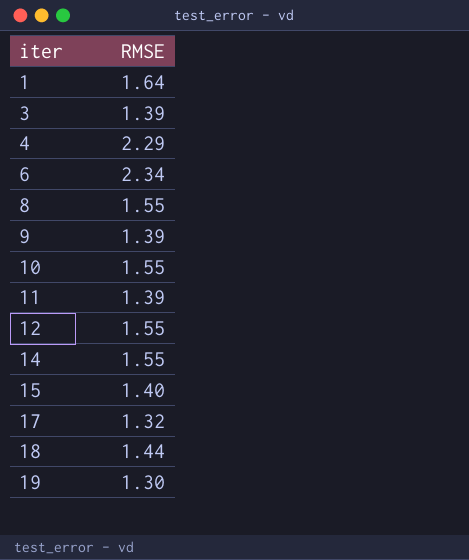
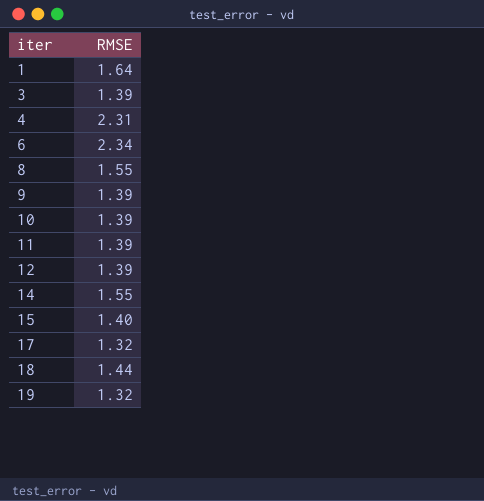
4 | RMSE: 2.29 -> 2.31
10 | RMSE: 1.55 -> 1.39
12 | RMSE: 1.55 -> 1.39
19 | RMSE: 1.30 -> 1.32

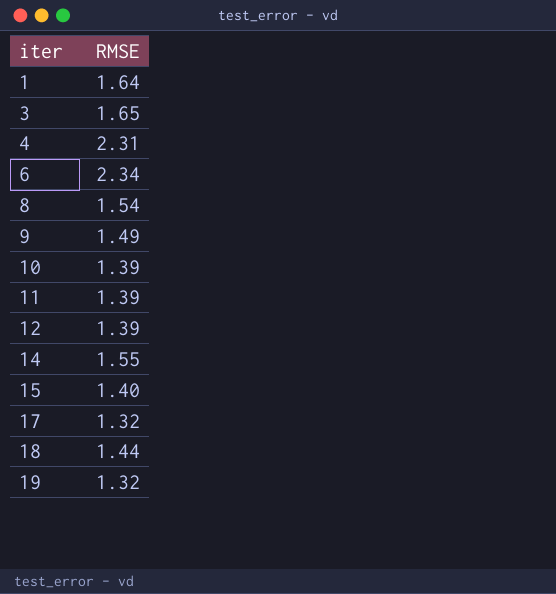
3 | RMSE: 1.39 -> 1.65
8 | RMSE: 1.55 -> 1.54
9 | RMSE: 1.39 -> 1.49

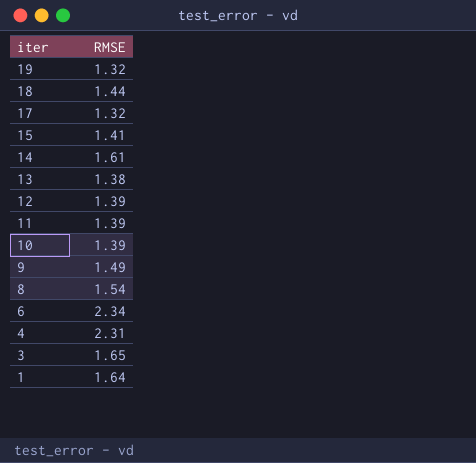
row order: iter ascending -> iter descending
15 | RMSE: 1.40 -> 1.41
14 | RMSE: 1.55 -> 1.61
row 13: none -> 1.38

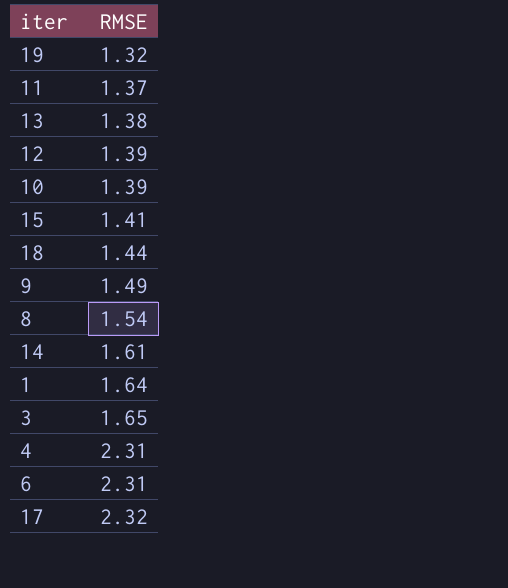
row order: iter descending -> RMSE ascending
11 | RMSE: 1.39 -> 1.37
6 | RMSE: 2.34 -> 2.31
17 | RMSE: 1.32 -> 2.32

